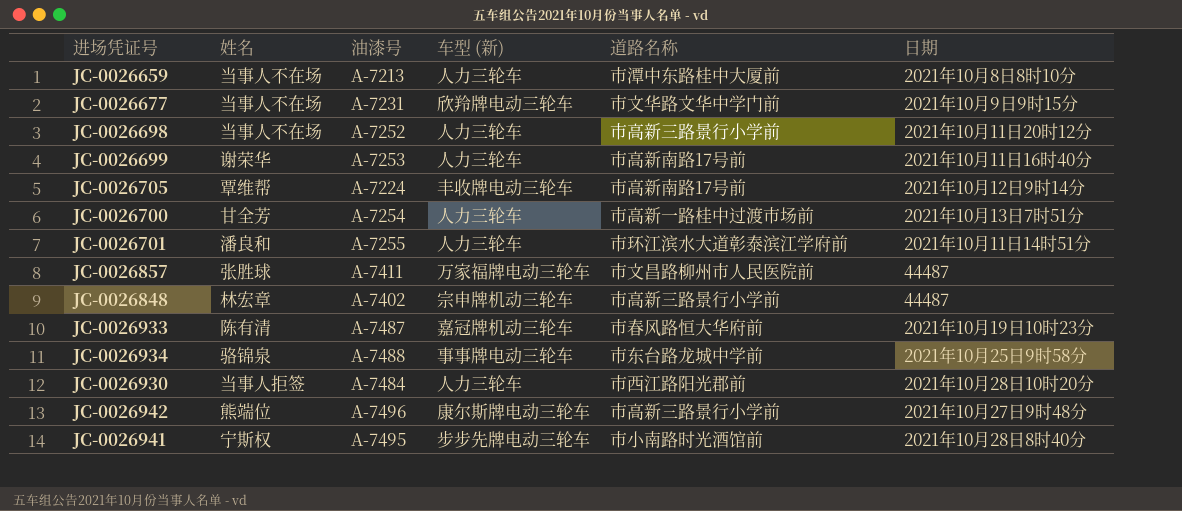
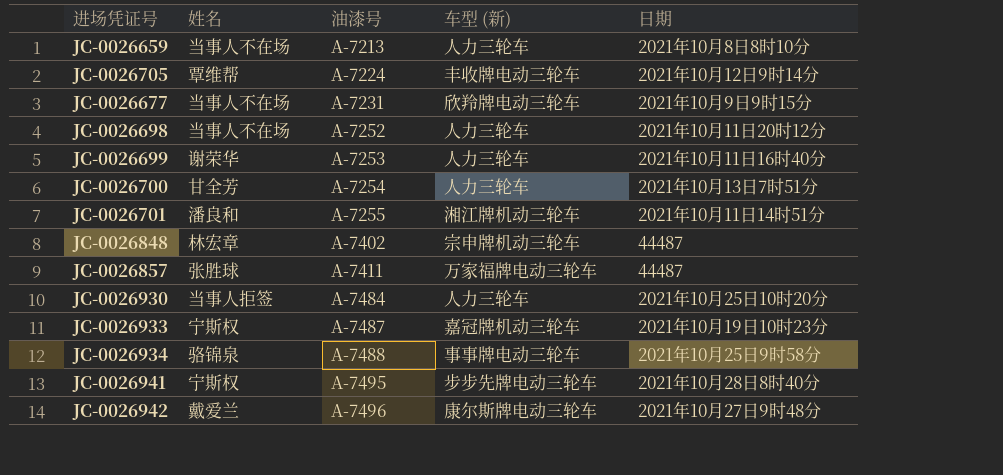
row order: none -> 油漆号 ascending
column 道路名称 | position: 5 -> none
JC-0026701 | 车型 (新): 人力三轮车 -> 湘江牌机动三轮车
JC-0026930 | 日期: 2021年10月28日10时20分 -> 2021年10月25日10时20分
JC-0026933 | 姓名: 陈有清 -> 宁斯权
JC-0026942 | 姓名: 熊端位 -> 戴爱兰

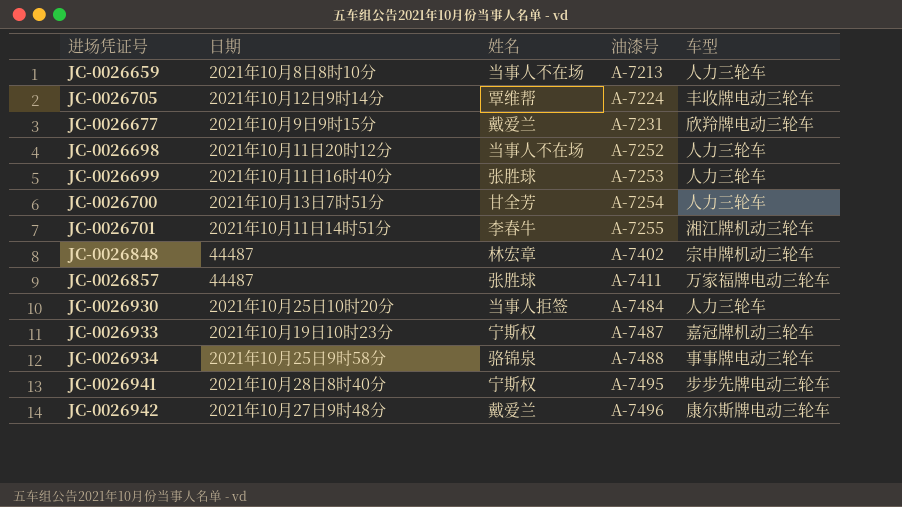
column 日期 | position: 5 -> 2
column name: 车型 (新) -> 车型
JC-0026677 | 姓名: 当事人不在场 -> 戴爱兰
JC-0026699 | 姓名: 谢荣华 -> 张胜球
JC-0026701 | 姓名: 潘良和 -> 李春牛

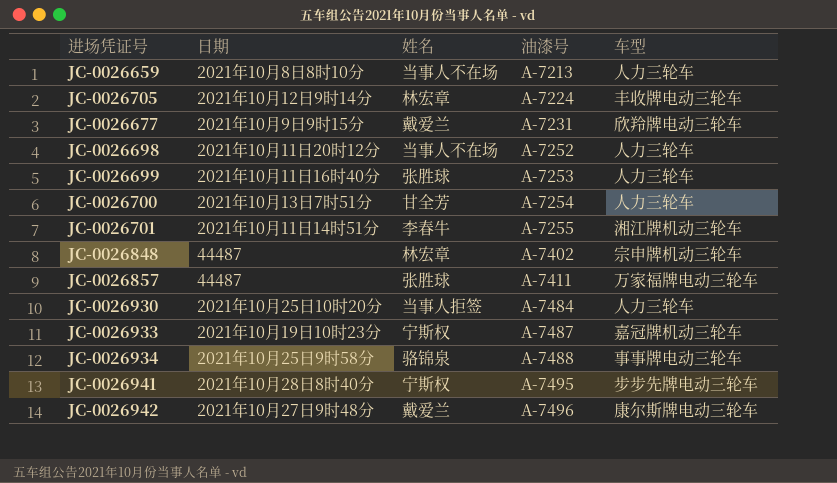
JC-0026705 | 姓名: 覃维帮 -> 林宏章

